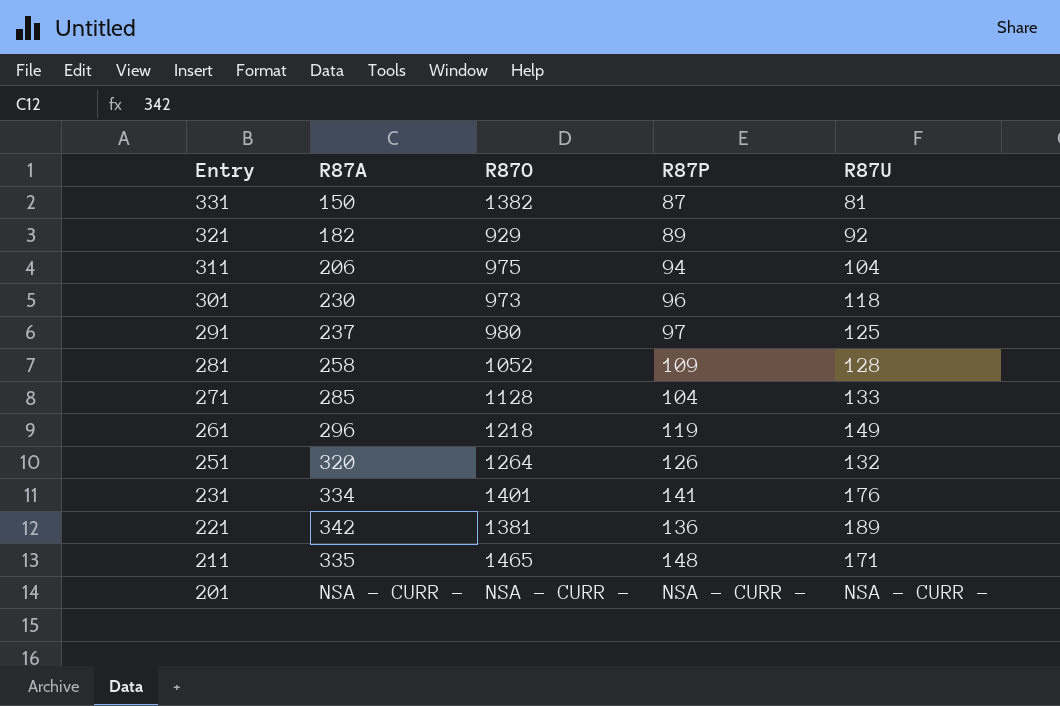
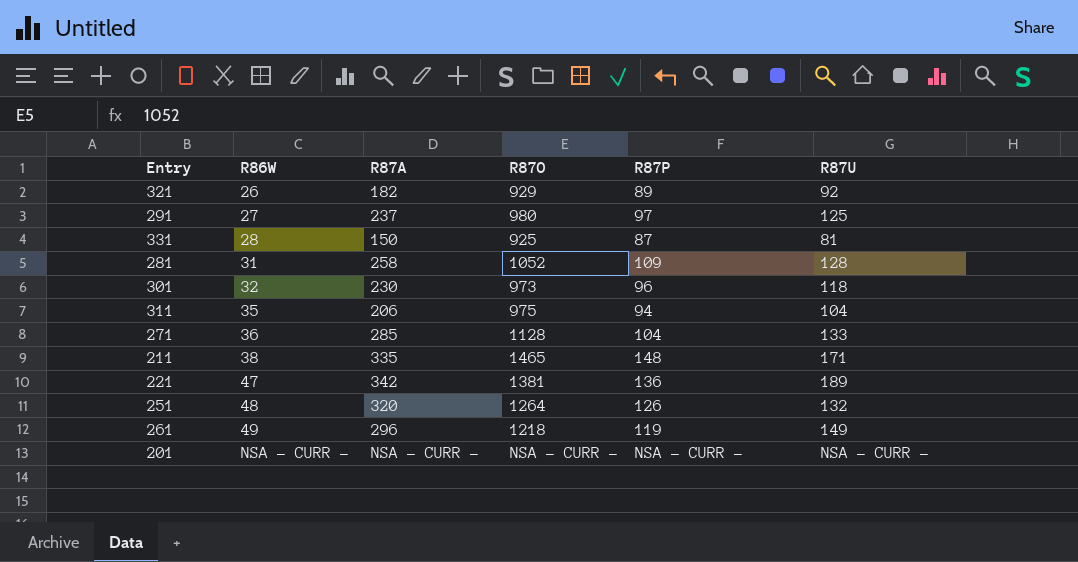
row order: Entry descending -> R86W ascending
column R86W | position: none -> 2
row 231: 334 | 1401 | 141 | 176 -> none
331 | R87O: 1382 -> 925

